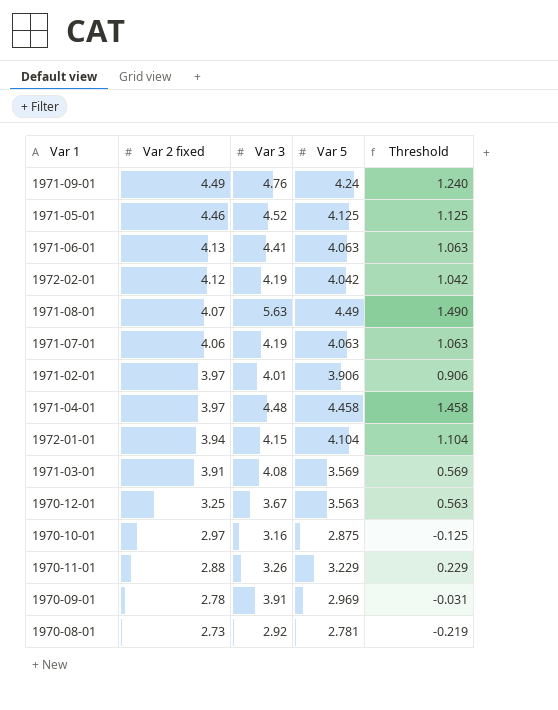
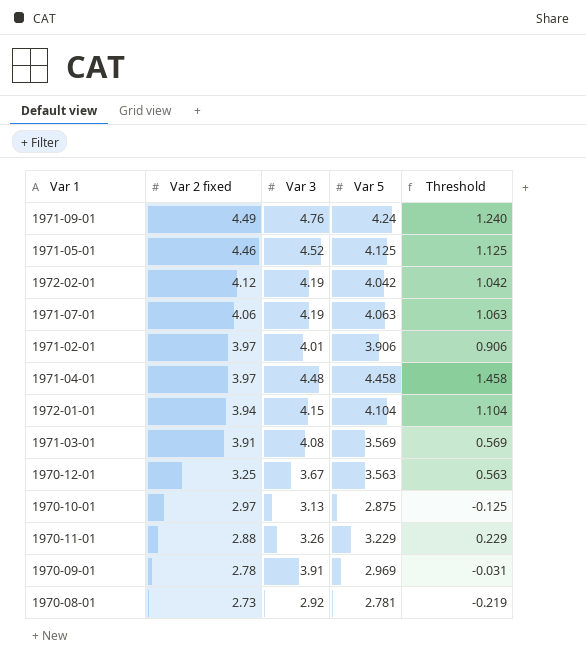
row 1971-06-01: 4.13 | 4.41 | 4.063 | 1.063 -> none
row 1971-08-01: 4.07 | 5.63 | 4.49 | 1.490 -> none
1970-10-01 | Var 3: 3.16 -> 3.13

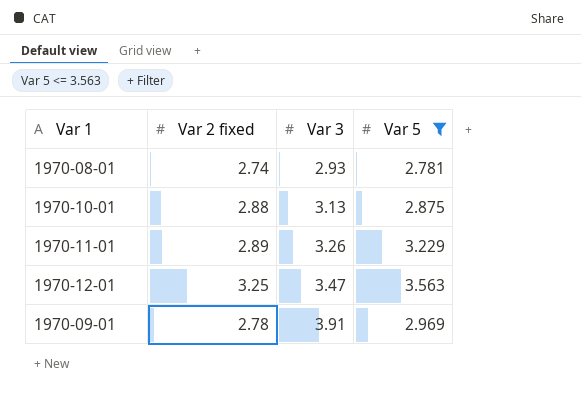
filter: none -> Var 5 <= 3.563
row order: Var 2 fixed descending -> Var 3 ascending
column Threshold | formula: [Var 5] - 3 -> none
1970-08-01 | Var 2 fixed: 2.73 -> 2.74
1970-08-01 | Var 3: 2.92 -> 2.93
1970-10-01 | Var 2 fixed: 2.97 -> 2.88
1970-11-01 | Var 2 fixed: 2.88 -> 2.89
1970-12-01 | Var 3: 3.67 -> 3.47

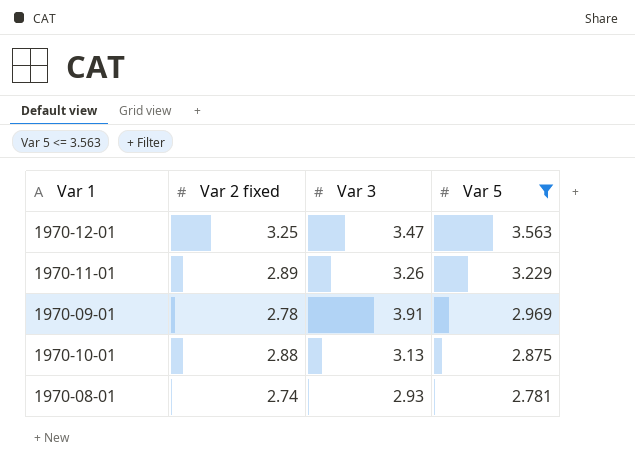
row order: Var 3 ascending -> Var 5 descending

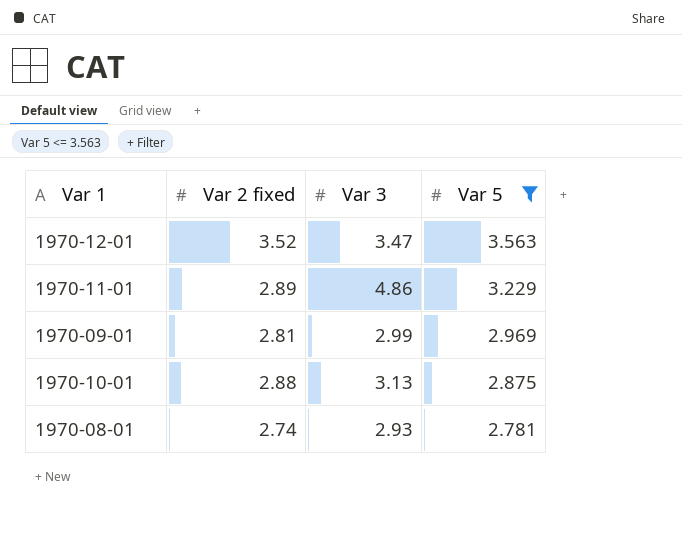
1970-12-01 | Var 2 fixed: 3.25 -> 3.52
1970-11-01 | Var 3: 3.26 -> 4.86
1970-09-01 | Var 2 fixed: 2.78 -> 2.81
1970-09-01 | Var 3: 3.91 -> 2.99

